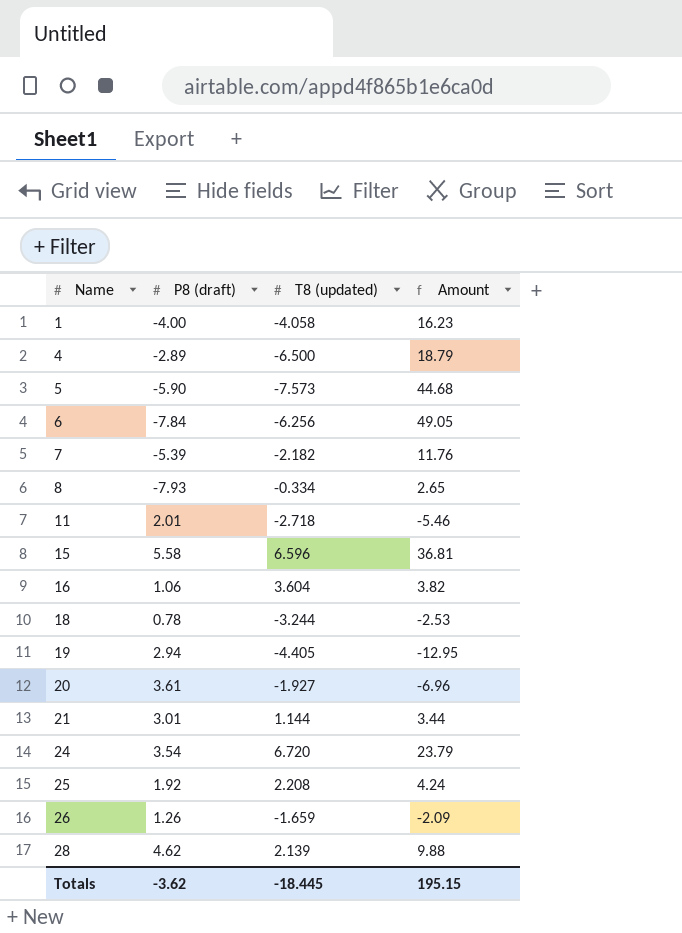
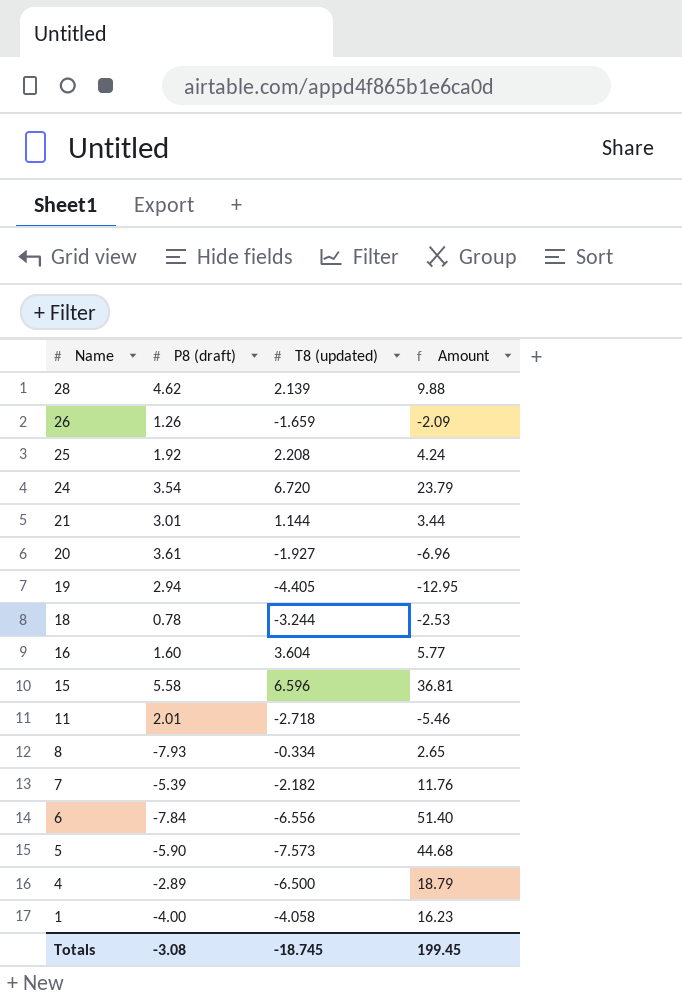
row order: Name ascending -> Name descending
16 | P8 (draft): 1.06 -> 1.60
16 | Amount: 3.82 -> 5.77
6 | T8 (updated): -6.256 -> -6.556
6 | Amount: 49.05 -> 51.40
Totals | P8 (draft): -3.62 -> -3.08
Totals | T8 (updated): -18.445 -> -18.745
Totals | Amount: 195.15 -> 199.45

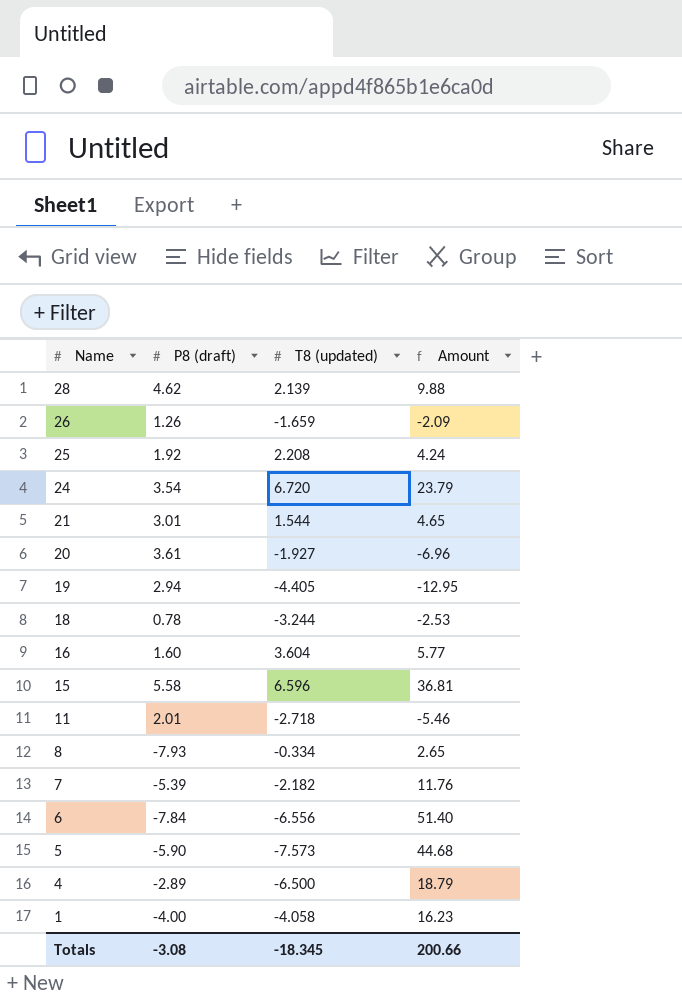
21 | T8 (updated): 1.144 -> 1.544
21 | Amount: 3.44 -> 4.65
Totals | T8 (updated): -18.745 -> -18.345
Totals | Amount: 199.45 -> 200.66

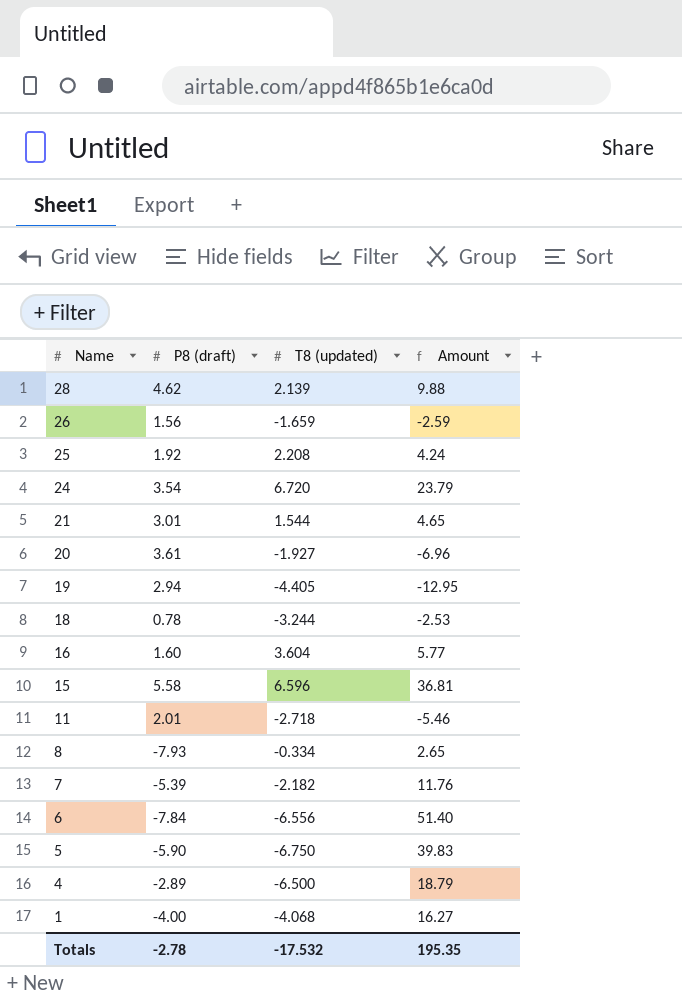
26 | P8 (draft): 1.26 -> 1.56
26 | Amount: -2.09 -> -2.59
5 | T8 (updated): -7.573 -> -6.750
5 | Amount: 44.68 -> 39.83
1 | T8 (updated): -4.058 -> -4.068
1 | Amount: 16.23 -> 16.27
Totals | P8 (draft): -3.08 -> -2.78
Totals | T8 (updated): -18.345 -> -17.532
Totals | Amount: 200.66 -> 195.35

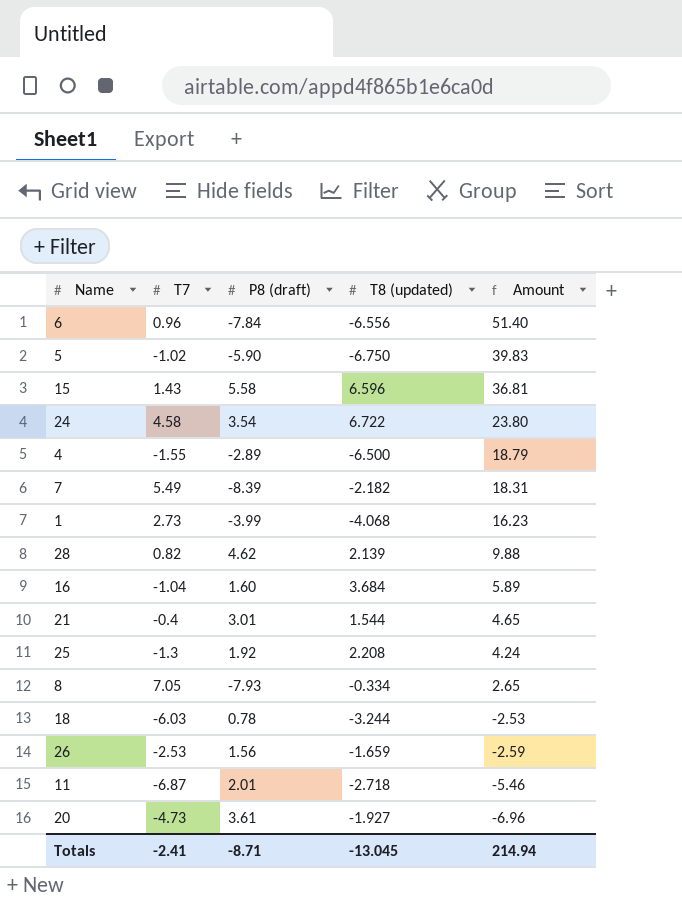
row order: Name descending -> Amount descending
column T7 | position: none -> 2
row 19: 2.94 | -4.405 | -12.95 -> none
24 | T8 (updated): 6.720 -> 6.722
24 | Amount: 23.79 -> 23.80
7 | P8 (draft): -5.39 -> -8.39
7 | Amount: 11.76 -> 18.31
1 | P8 (draft): -4.00 -> -3.99
1 | Amount: 16.27 -> 16.23
16 | T8 (updated): 3.604 -> 3.684
16 | Amount: 5.77 -> 5.89
Totals | P8 (draft): -2.78 -> -8.71
Totals | T8 (updated): -17.532 -> -13.045
Totals | Amount: 195.35 -> 214.94

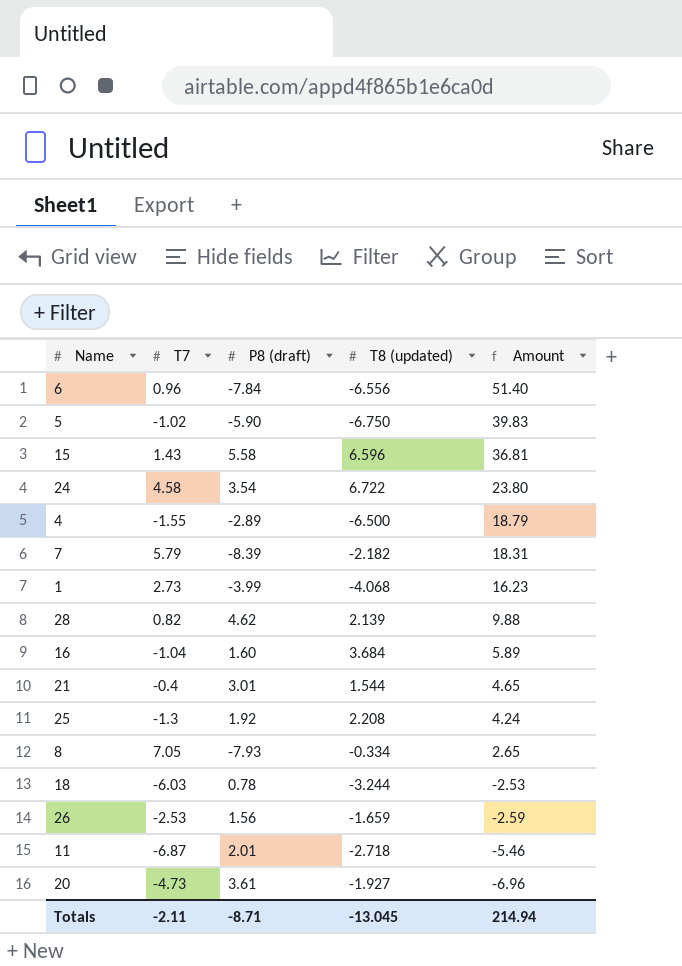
7 | T7: 5.49 -> 5.79
Totals | T7: -2.41 -> -2.11

